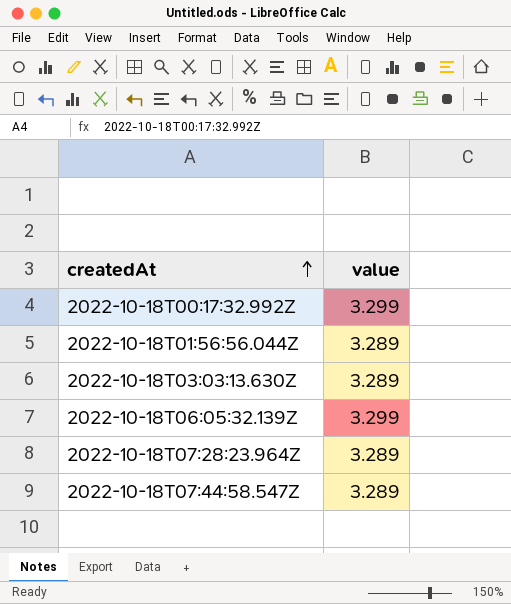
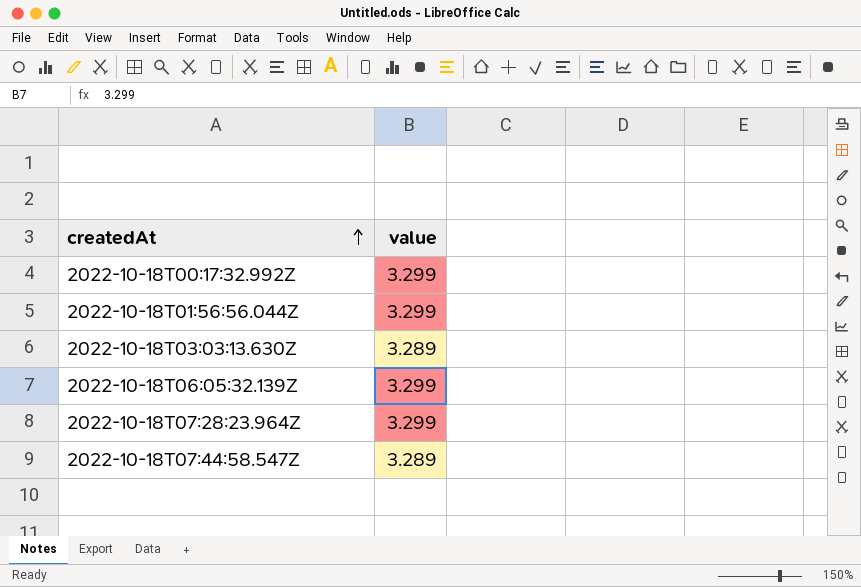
2022-10-18T01:56:56.044Z | value: 3.289 -> 3.299
2022-10-18T07:28:23.964Z | value: 3.289 -> 3.299

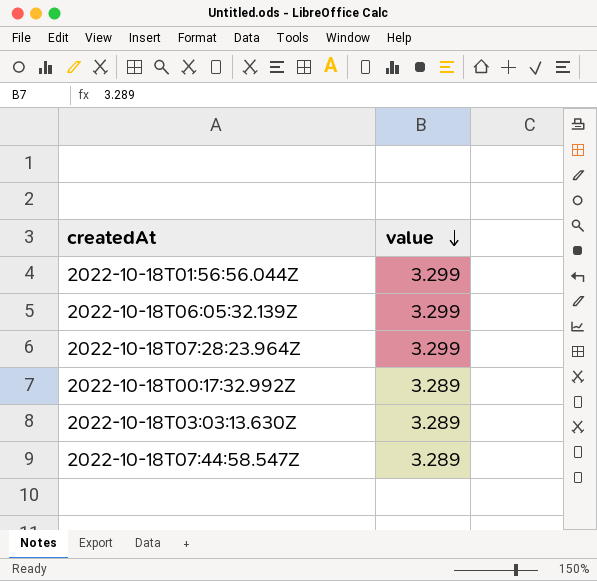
row order: createdAt ascending -> value descending
2022-10-18T00:17:32.992Z | value: 3.299 -> 3.289

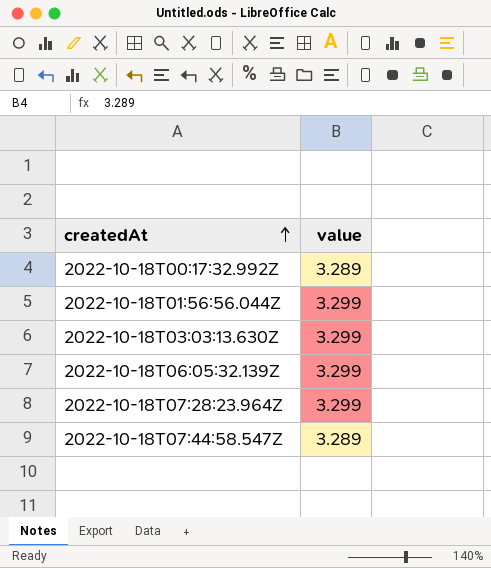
row order: value descending -> createdAt ascending
2022-10-18T03:03:13.630Z | value: 3.289 -> 3.299

